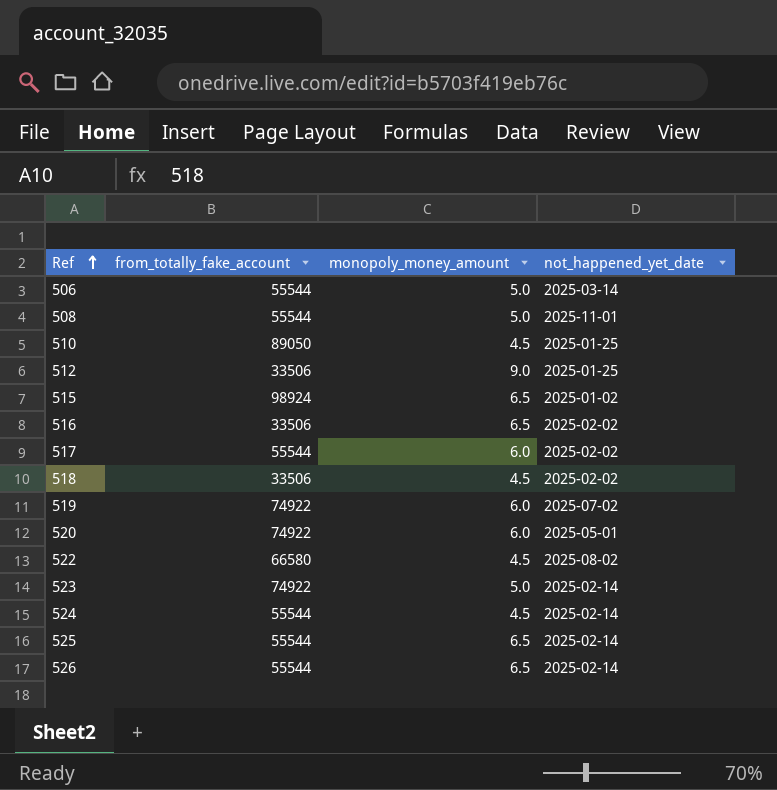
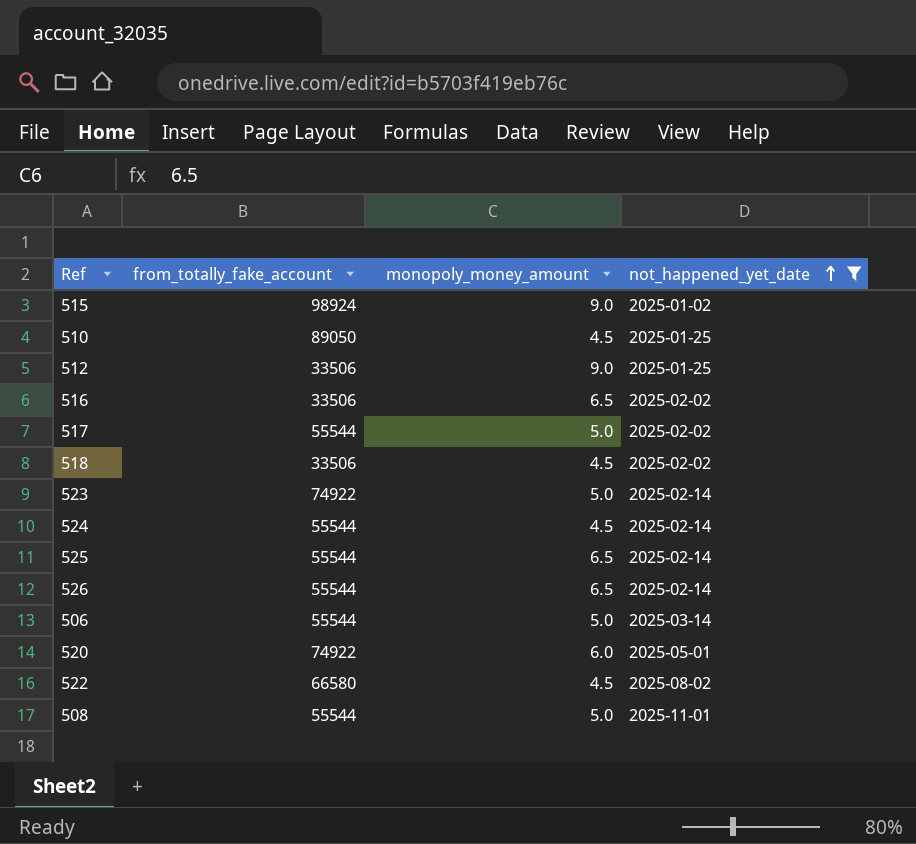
filter: none -> not_happened_yet_date != 2025-07-02
row order: Ref ascending -> not_happened_yet_date ascending
515 | monopoly_money_amount: 6.5 -> 9.0
517 | monopoly_money_amount: 6.0 -> 5.0

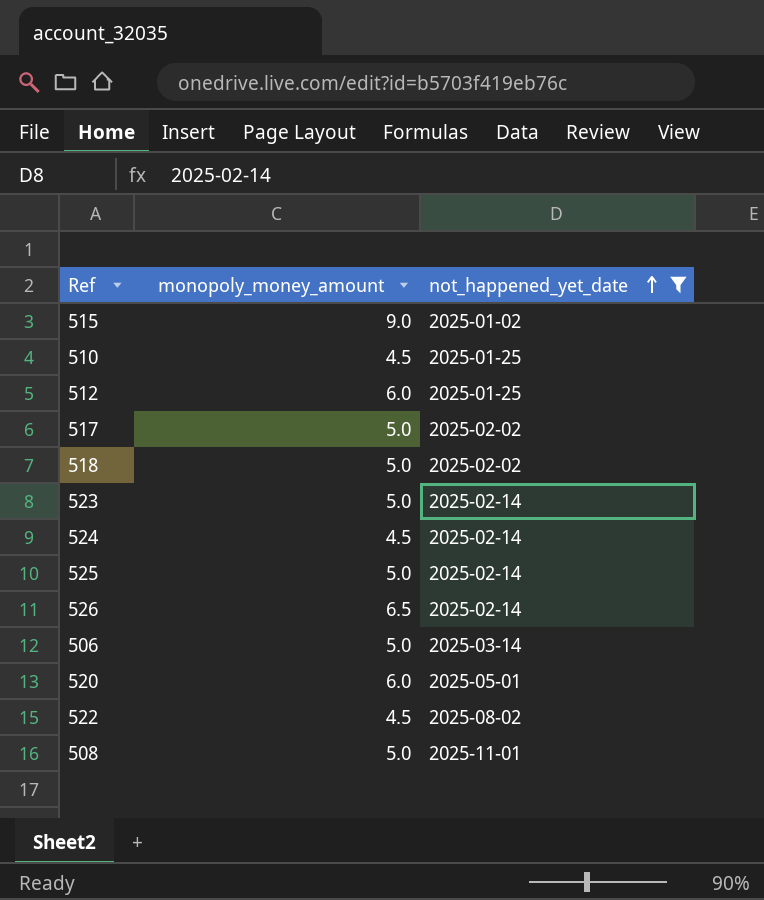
column from_totally_fake_account | position: 2 -> none
row 516: 33506 | 6.5 | 2025-02-02 -> none
512 | monopoly_money_amount: 9.0 -> 6.0
518 | monopoly_money_amount: 4.5 -> 5.0
525 | monopoly_money_amount: 6.5 -> 5.0

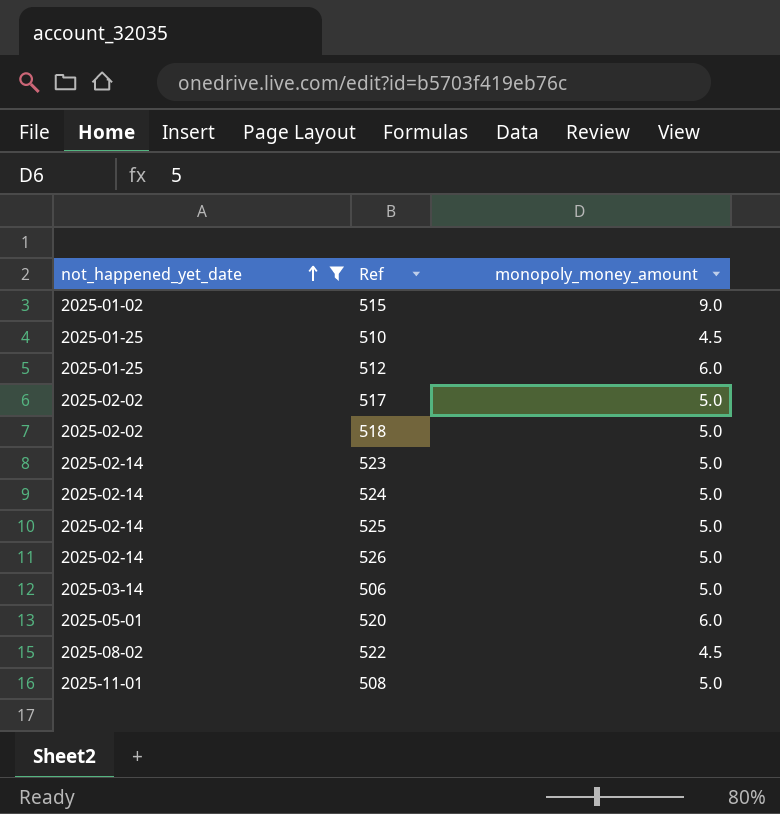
column not_happened_yet_date | position: 3 -> 1
524 | monopoly_money_amount: 4.5 -> 5.0
526 | monopoly_money_amount: 6.5 -> 5.0

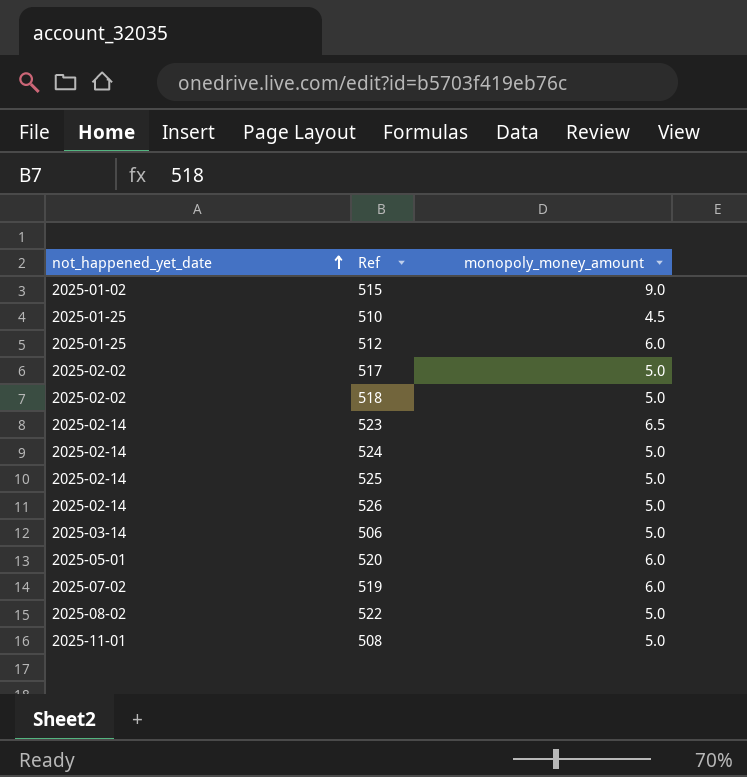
filter: not_happened_yet_date != 2025-07-02 -> none
523 | monopoly_money_amount: 5.0 -> 6.5
522 | monopoly_money_amount: 4.5 -> 5.0

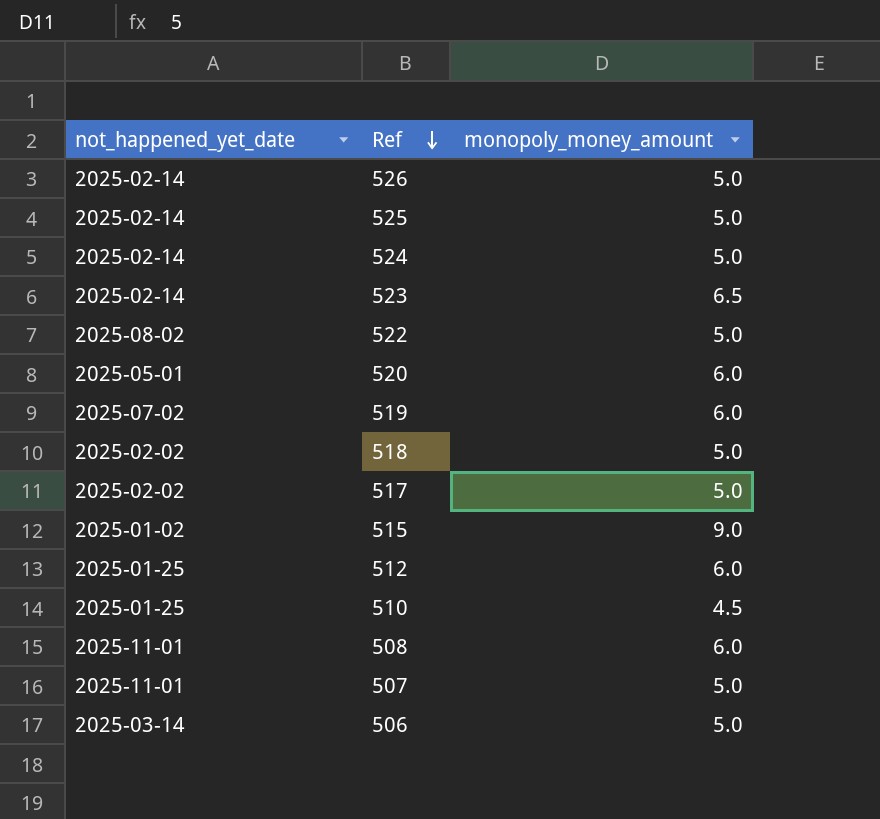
row order: not_happened_yet_date ascending -> Ref descending
508 | monopoly_money_amount: 5.0 -> 6.0
row 507: none -> 2025-11-01 | 5.0

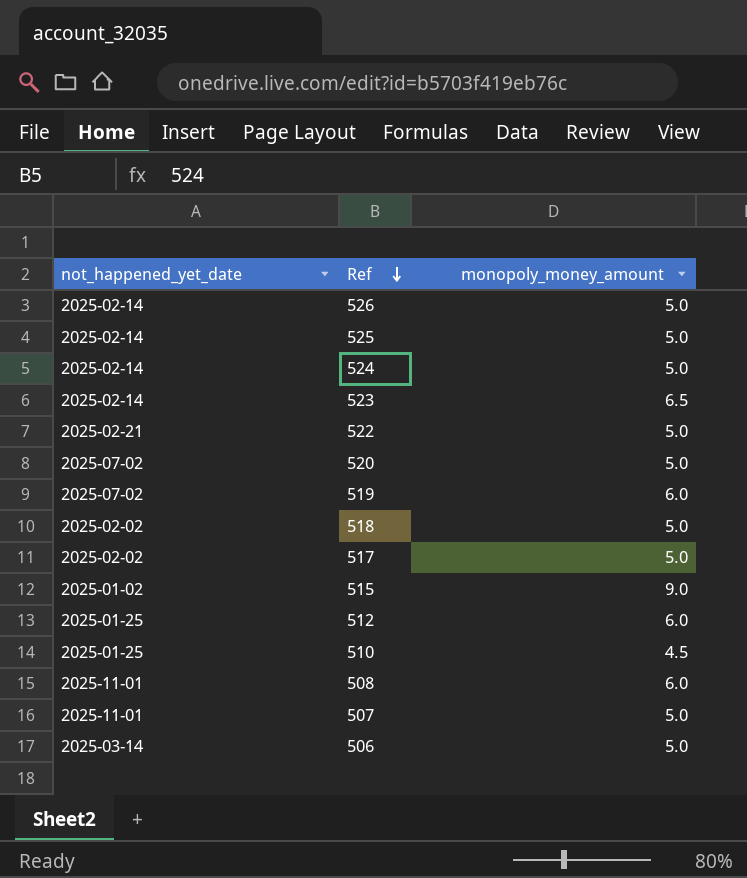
522 | not_happened_yet_date: 2025-08-02 -> 2025-02-21
520 | not_happened_yet_date: 2025-05-01 -> 2025-07-02
520 | monopoly_money_amount: 6.0 -> 5.0

